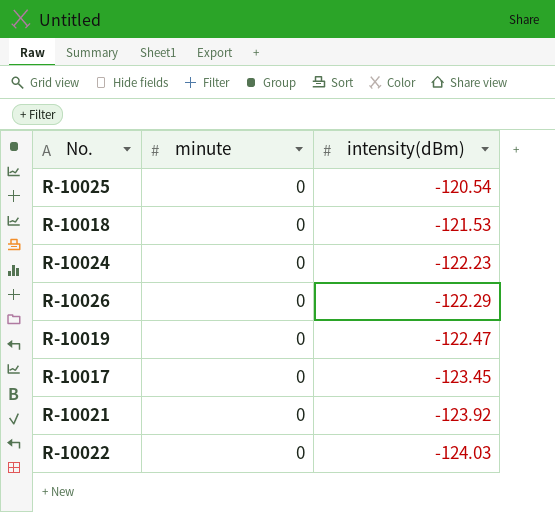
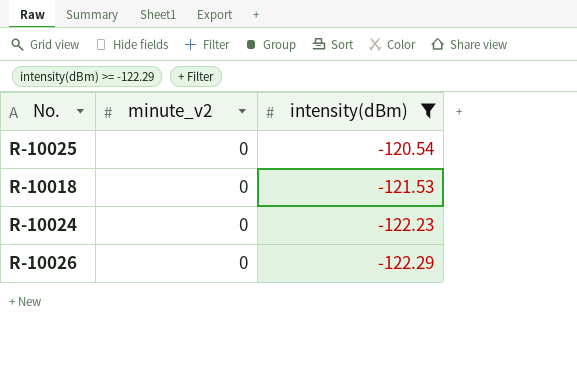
filter: none -> intensity(dBm) >= -122.29
column name: minute -> minute_v2

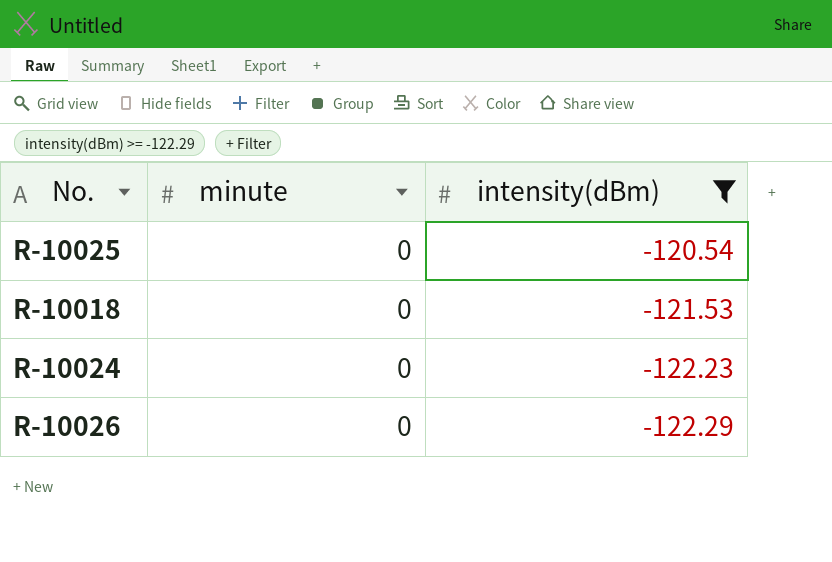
column name: minute_v2 -> minute

